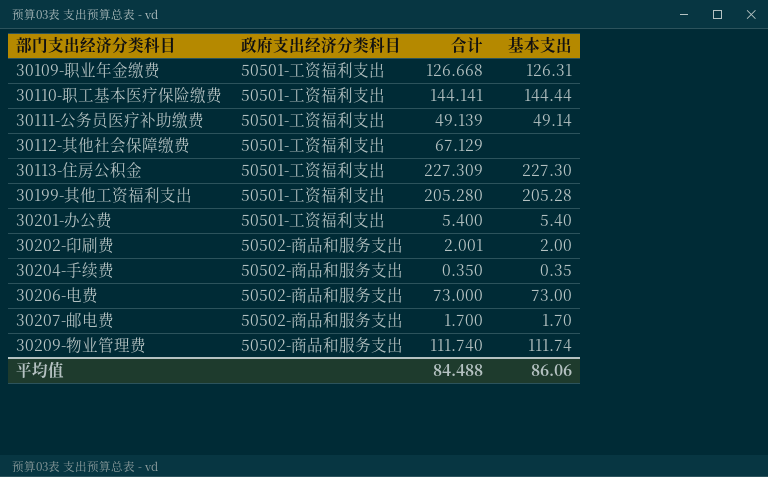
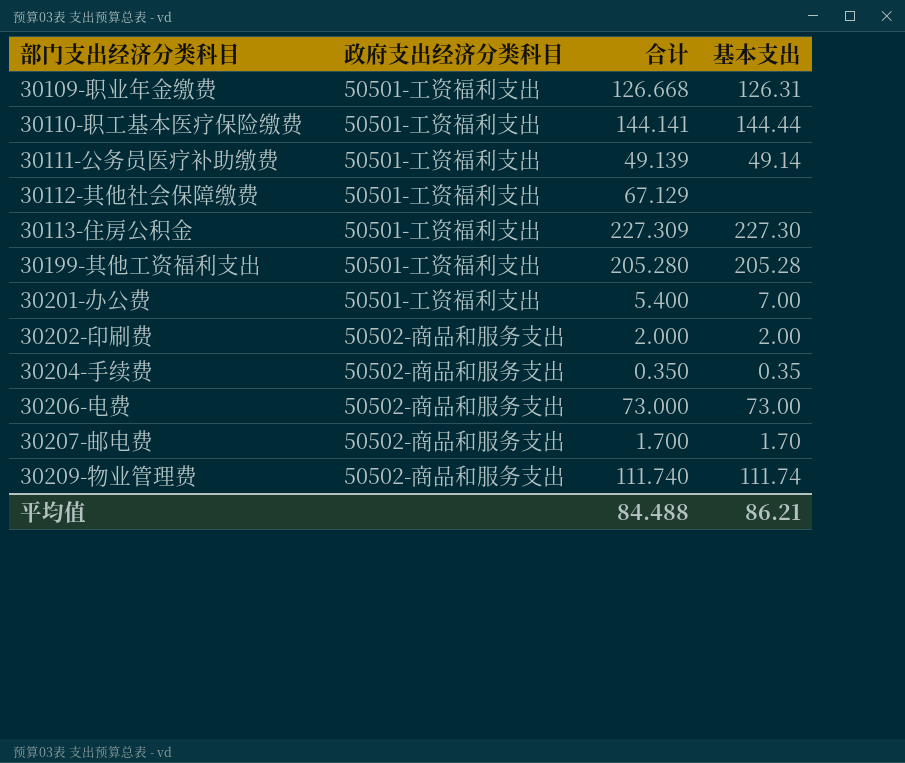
30201-办公费 | 基本支出: 5.40 -> 7.00
30202-印刷费 | 合计: 2.001 -> 2.000
平均值 | 基本支出: 86.06 -> 86.21

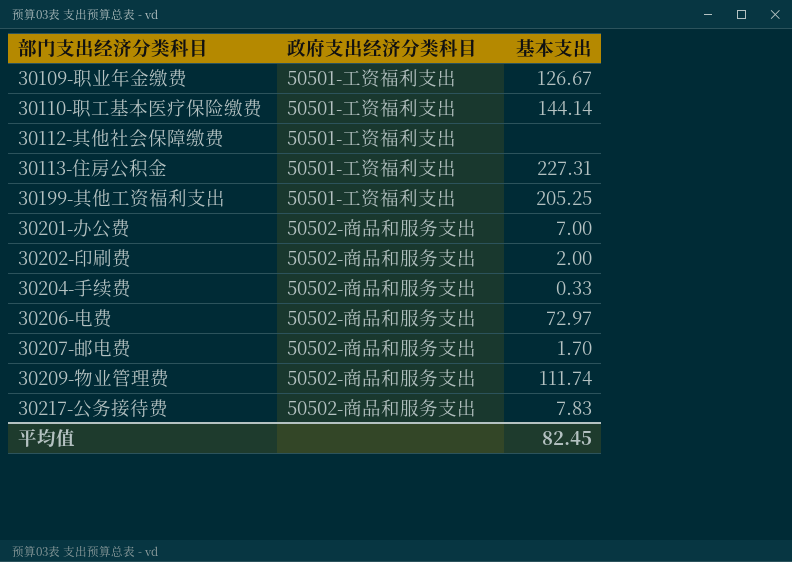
column 合计 | position: 3 -> none
row 30111-公务员医疗补助缴费: 50501-工资福利支出 | 49.139 | 49.14 -> none
30109-职业年金缴费 | 基本支出: 126.31 -> 126.67
30110-职工基本医疗保险缴费 | 基本支出: 144.44 -> 144.14
30113-住房公积金 | 基本支出: 227.30 -> 227.31
30199-其他工资福利支出 | 基本支出: 205.28 -> 205.25
30201-办公费 | 政府支出经济分类科目: 50501-工资福利支出 -> 50502-商品和服务支出
30204-手续费 | 基本支出: 0.35 -> 0.33
30206-电费 | 基本支出: 73.00 -> 72.97
row 30217-公务接待费: none -> 50502-商品和服务支出 | 7.83
平均值 | 基本支出: 86.21 -> 82.45

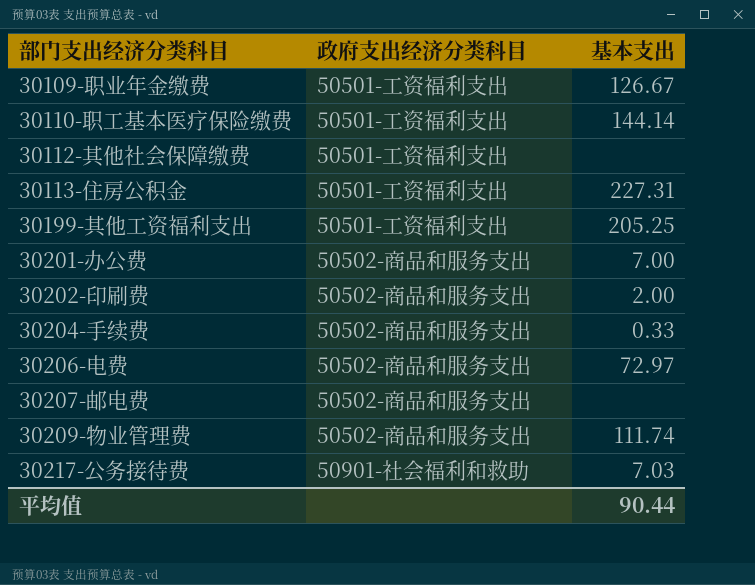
30207-邮电费 | 基本支出: 1.70 -> none
30217-公务接待费 | 政府支出经济分类科目: 50502-商品和服务支出 -> 50901-社会福利和救助
30217-公务接待费 | 基本支出: 7.83 -> 7.03
平均值 | 基本支出: 82.45 -> 90.44

